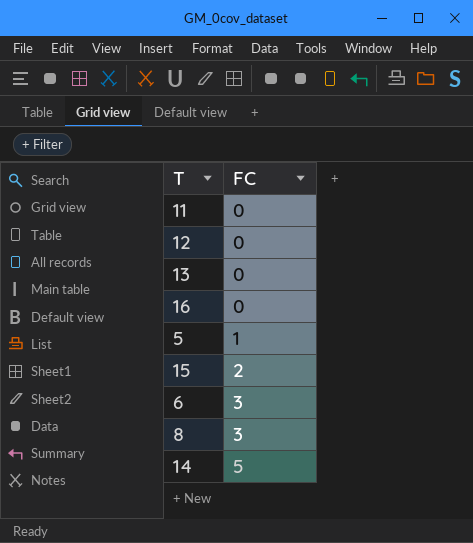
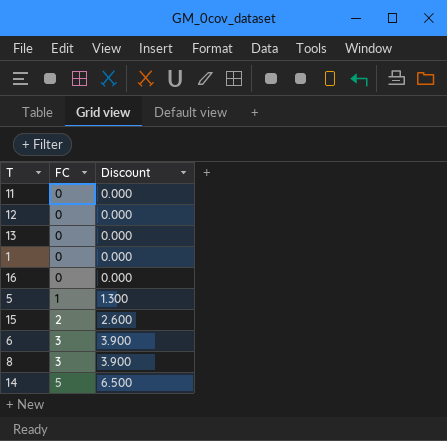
column Discount | formula: none -> [FC] * 1.3
row 1: none -> 0 | 0.000

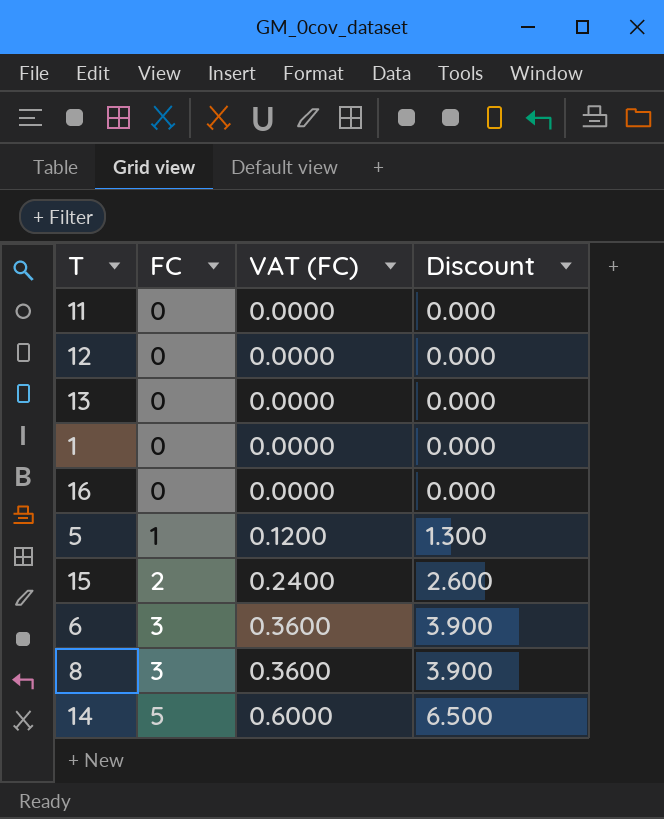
column VAT (FC) | formula: none -> [FC] * 0.12

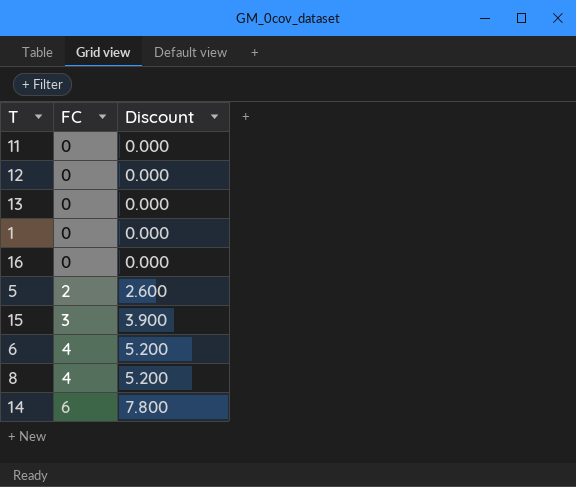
column VAT (FC) | formula: [FC] * 0.12 -> none
5 | FC: 1 -> 2
5 | Discount: 1.300 -> 2.600
15 | FC: 2 -> 3
15 | Discount: 2.600 -> 3.900
6 | FC: 3 -> 4
6 | Discount: 3.900 -> 5.200
8 | FC: 3 -> 4
8 | Discount: 3.900 -> 5.200
14 | FC: 5 -> 6
14 | Discount: 6.500 -> 7.800

